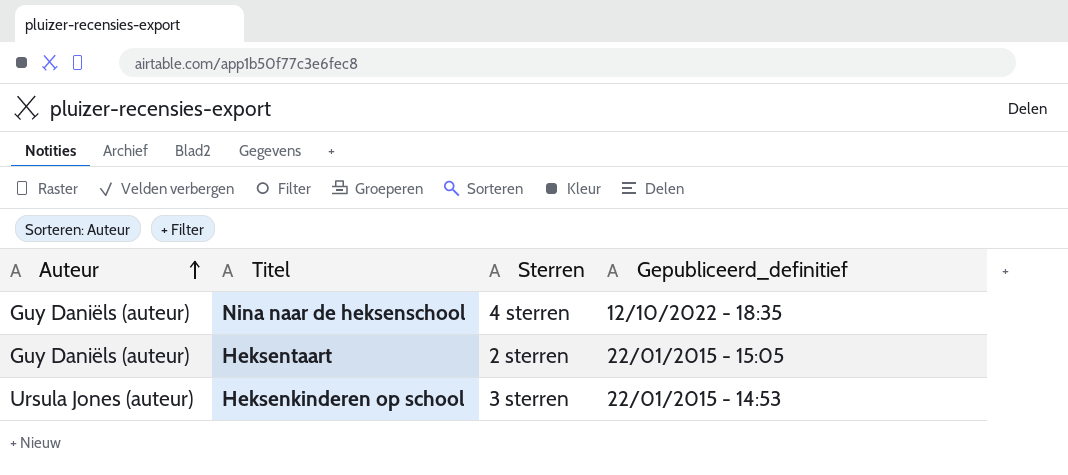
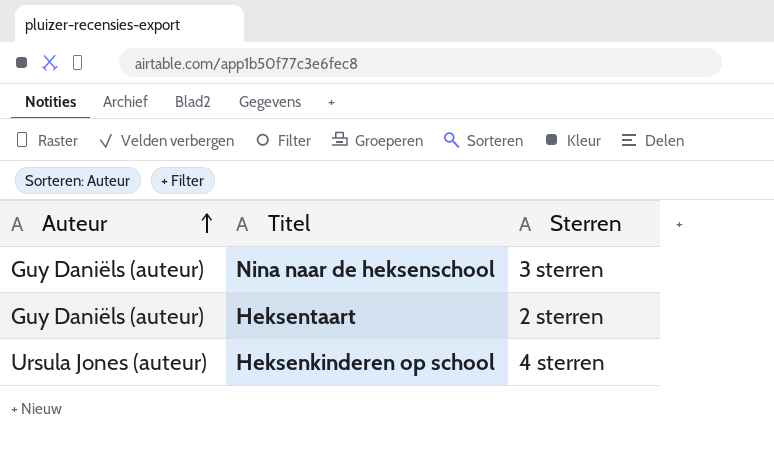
column Gepubliceerd_definitief | position: 4 -> none
Nina naar de heksenschool | Sterren: 4 sterren -> 3 sterren
Heksenkinderen op school | Sterren: 3 sterren -> 4 sterren

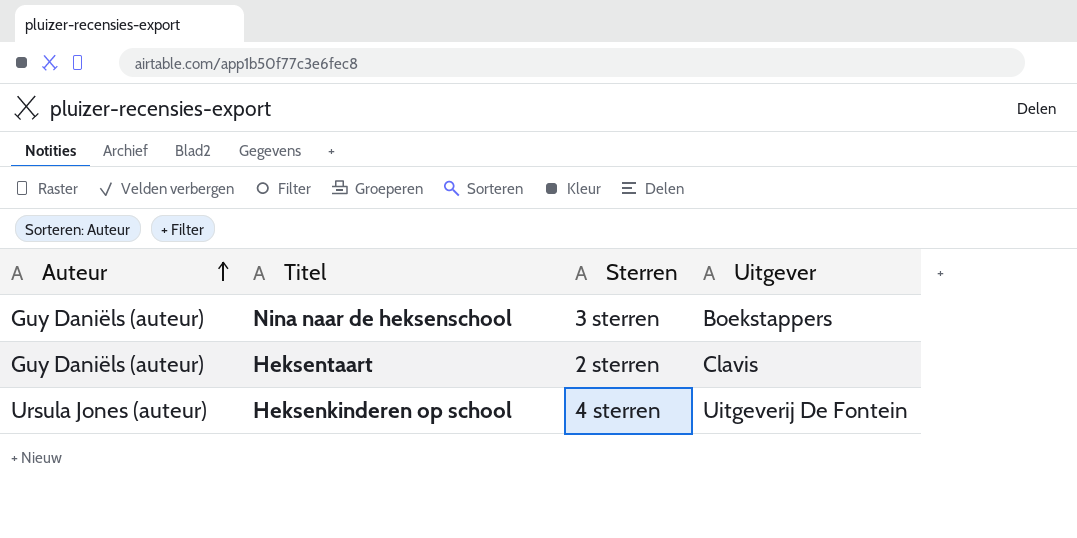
column Uitgever | position: none -> 4

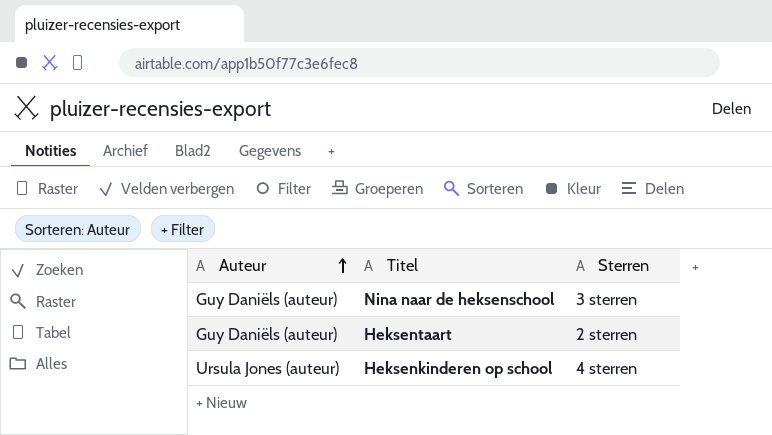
column Uitgever | position: 4 -> none

